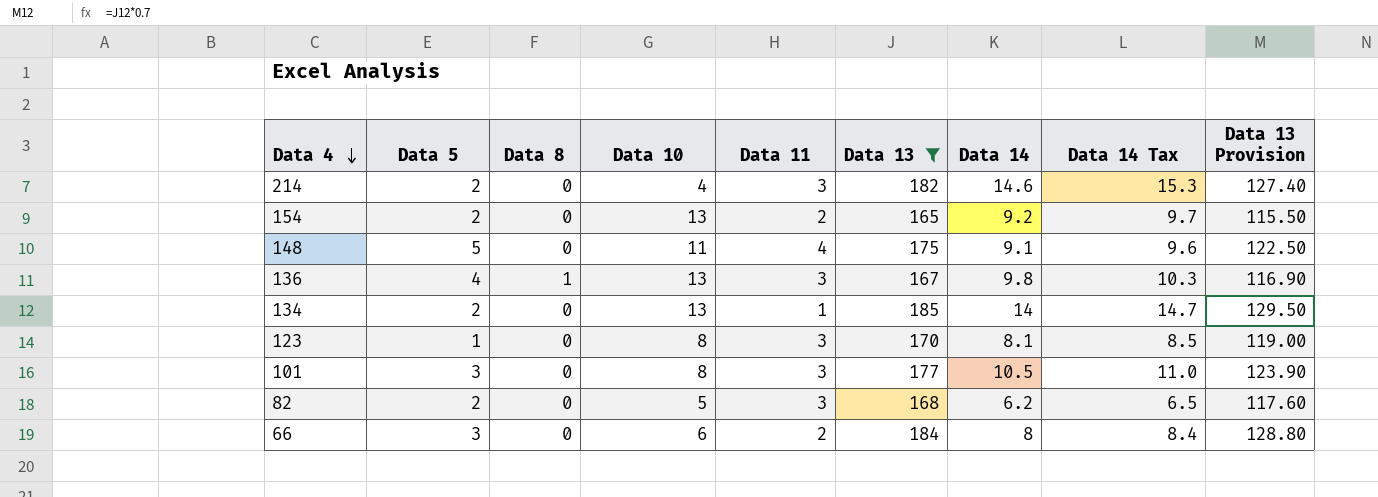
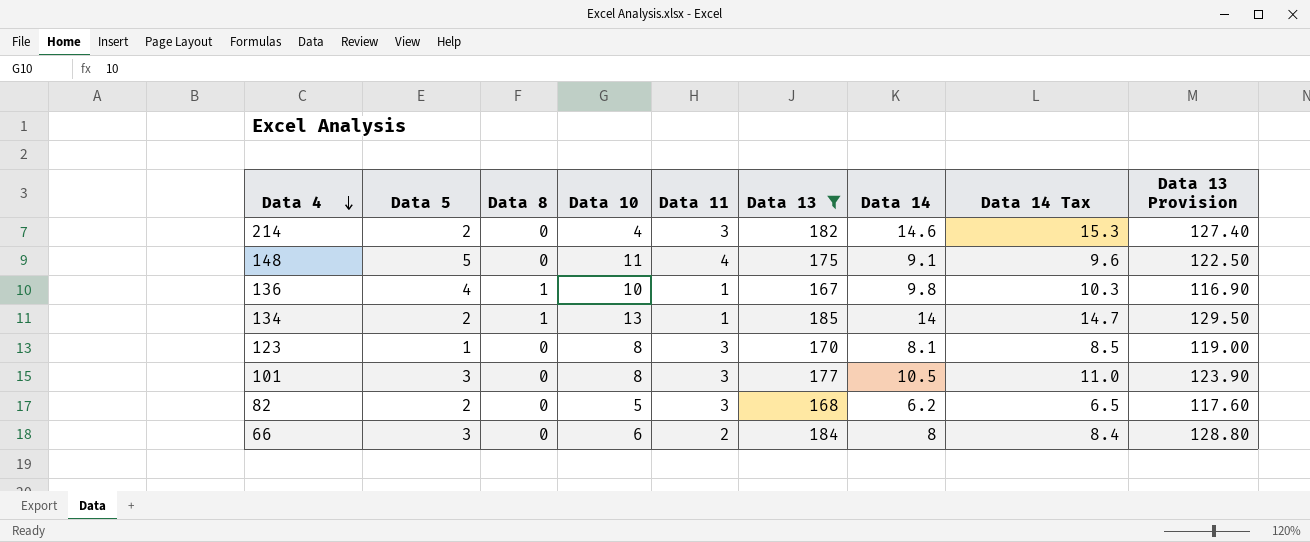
row 154: 2 | 0 | 13 | 2 | 165 | 9.2 | 9.7 | 115.50 -> none
136 | Data 10: 13 -> 10
136 | Data 11: 3 -> 1
134 | Data 8: 0 -> 1

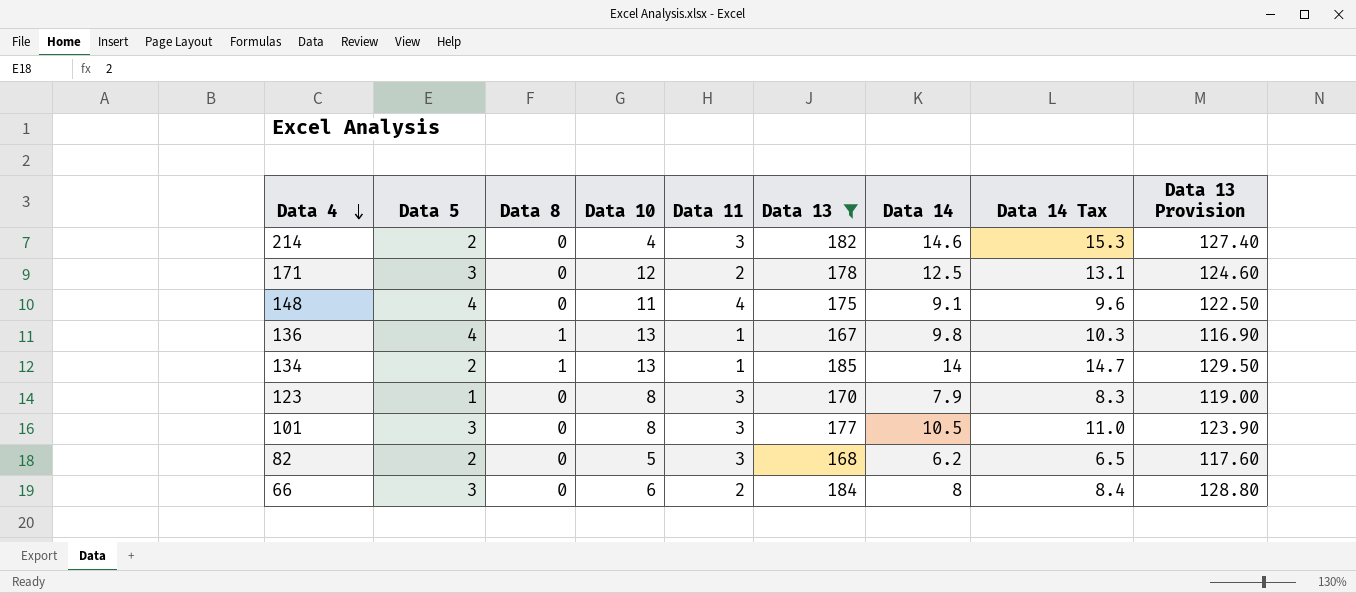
row 171: none -> 3 | 0 | 12 | 2 | 178 | 12.5 | 13.1 | 124.60
148 | Data 5: 5 -> 4
136 | Data 10: 10 -> 13
123 | Data 14: 8.1 -> 7.9
123 | Data 14 Tax: 8.5 -> 8.3

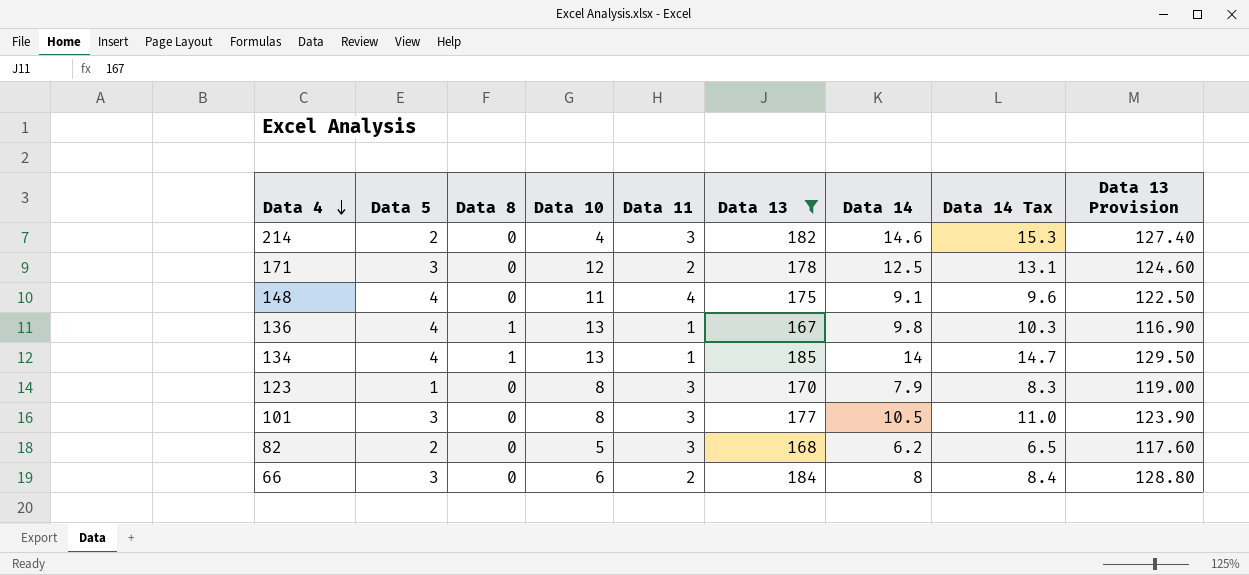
134 | Data 5: 2 -> 4

